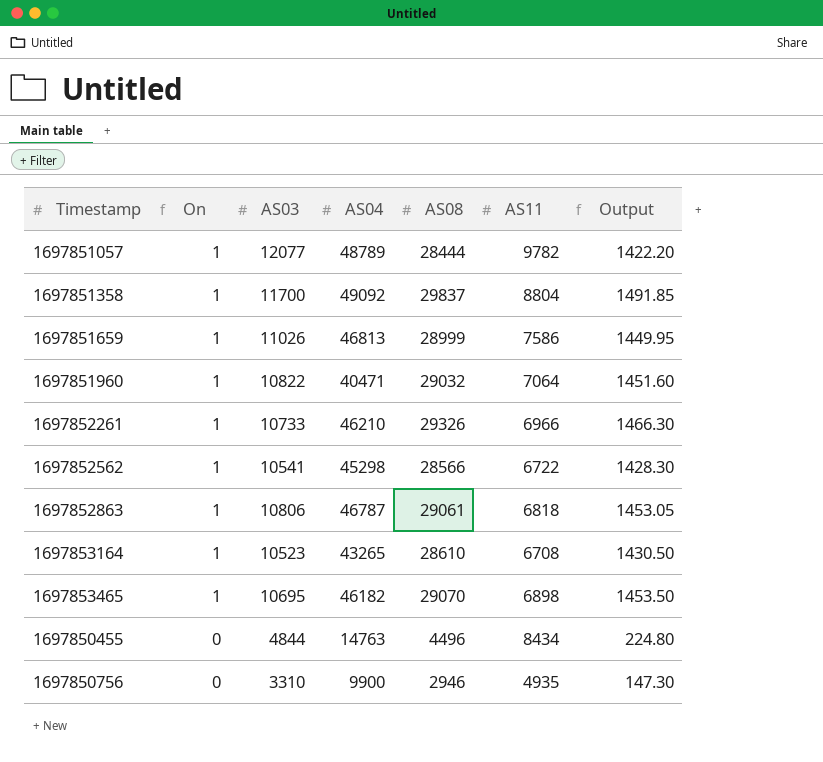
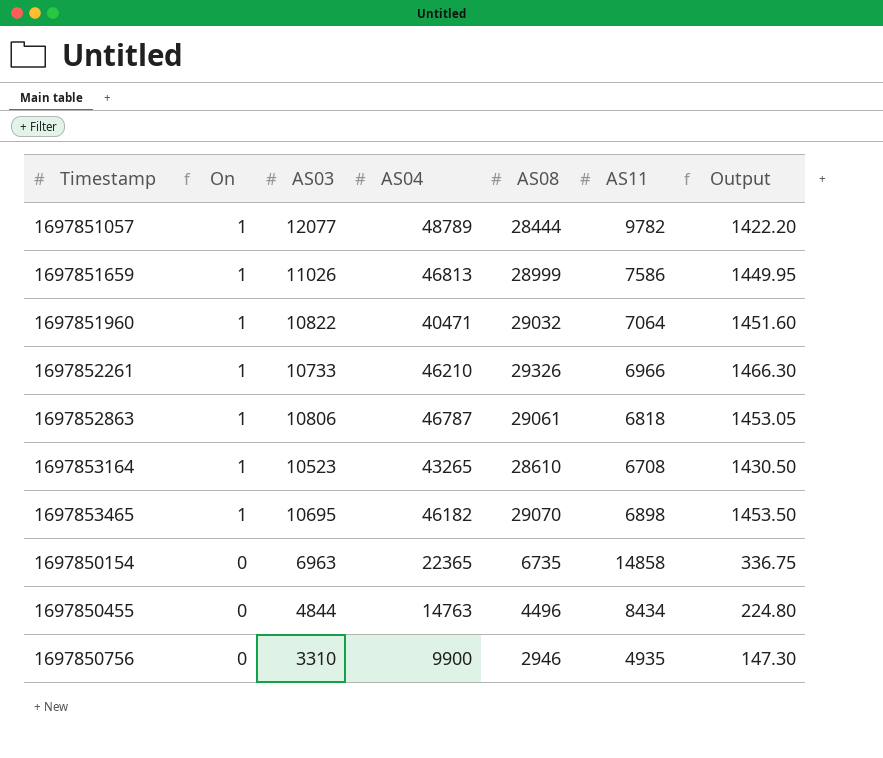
row 1697851358: 1 | 11700 | 49092 | 29837 | 8804 | 1491.85 -> none
row 1697852562: 1 | 10541 | 45298 | 28566 | 6722 | 1428.30 -> none
row 1697850154: none -> 0 | 6963 | 22365 | 6735 | 14858 | 336.75

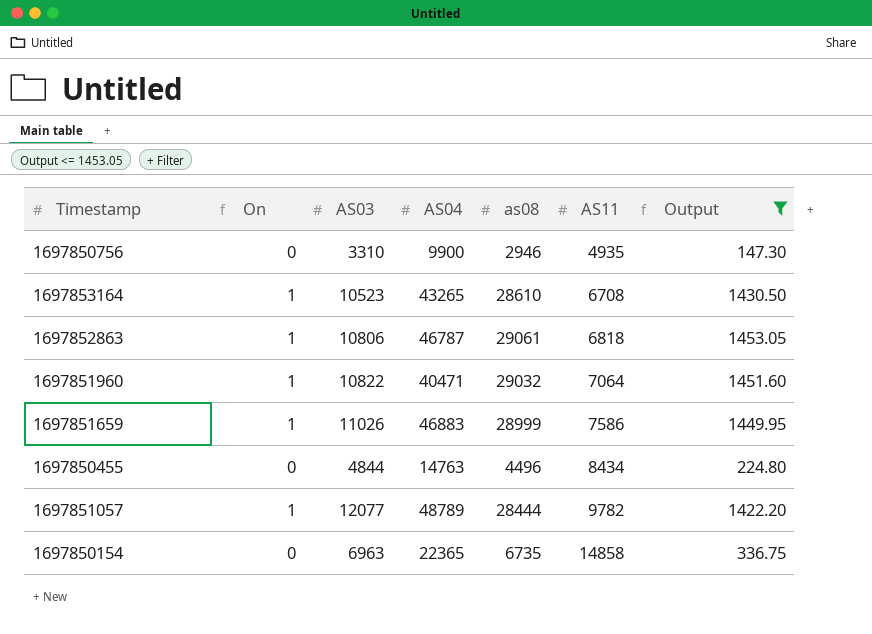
filter: none -> Output <= 1453.05
row order: On descending -> AS11 ascending
column name: AS08 -> as08
1697851659 | AS04: 46813 -> 46883

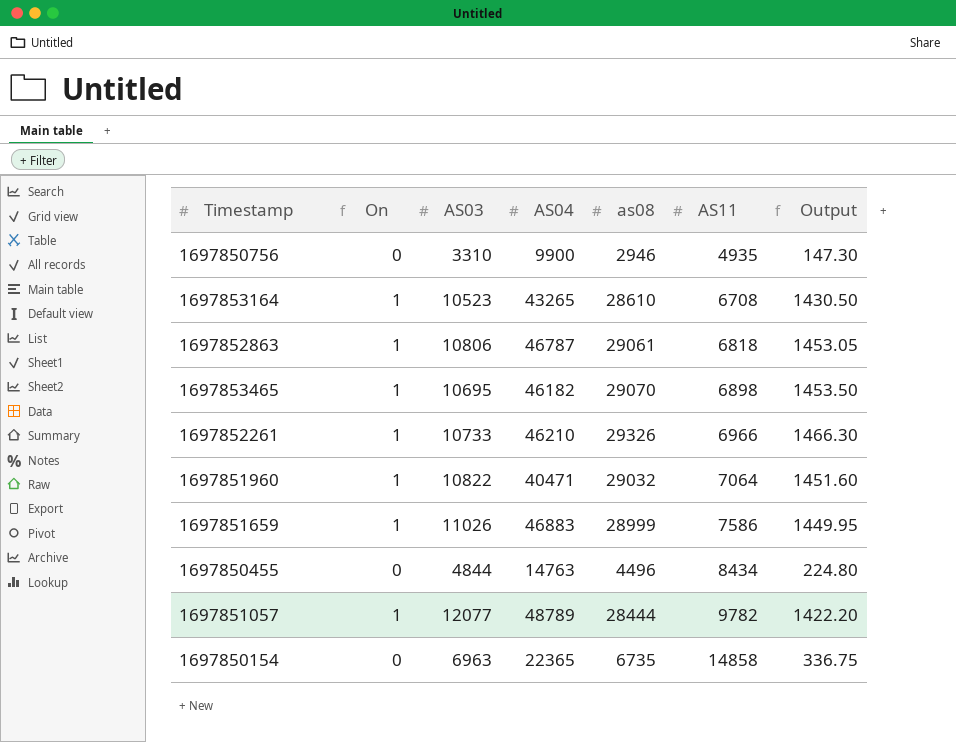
filter: Output <= 1453.05 -> none

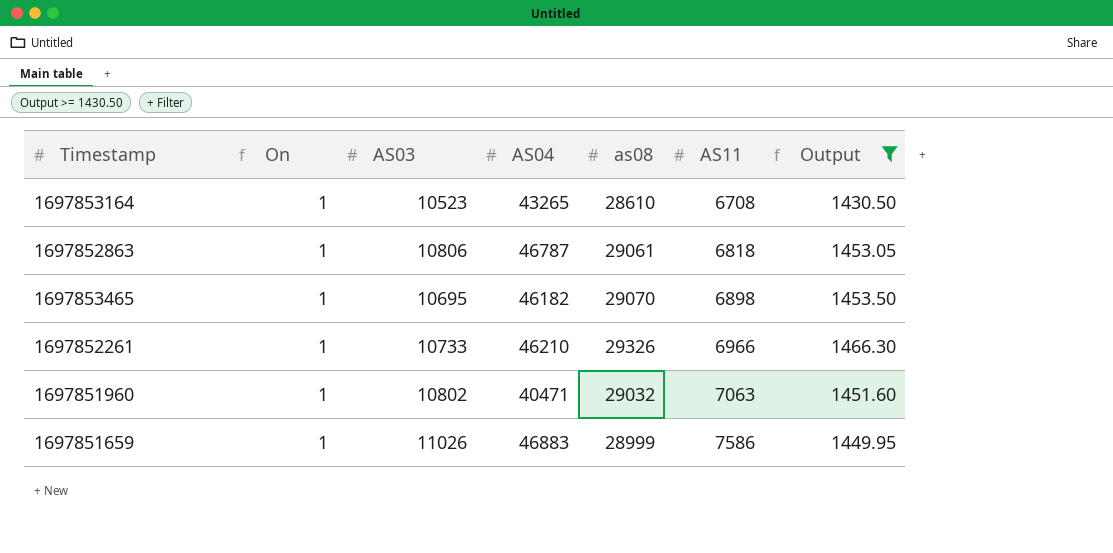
filter: none -> Output >= 1430.50
1697851960 | AS03: 10822 -> 10802
1697851960 | AS11: 7064 -> 7063

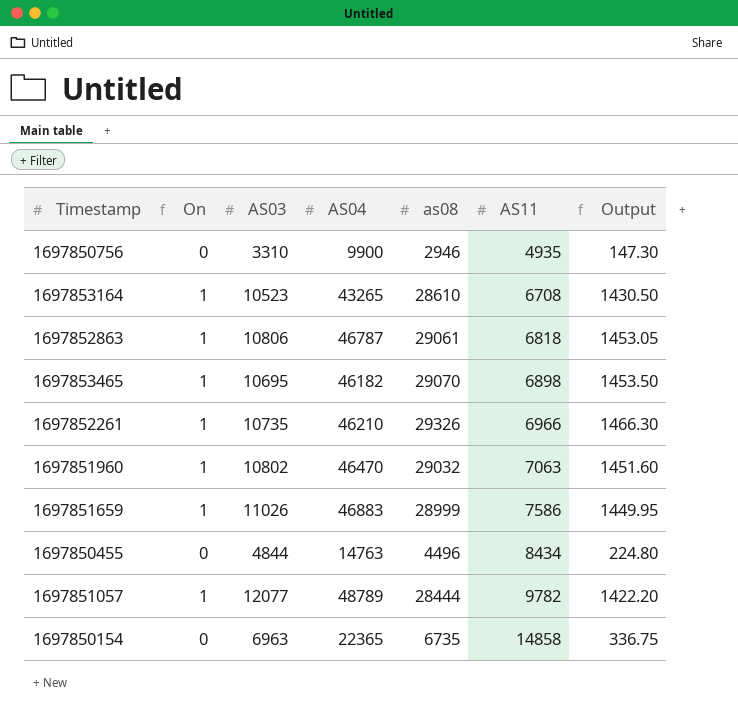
filter: Output >= 1430.50 -> none
1697852261 | AS03: 10733 -> 10735
1697851960 | AS04: 40471 -> 46470

